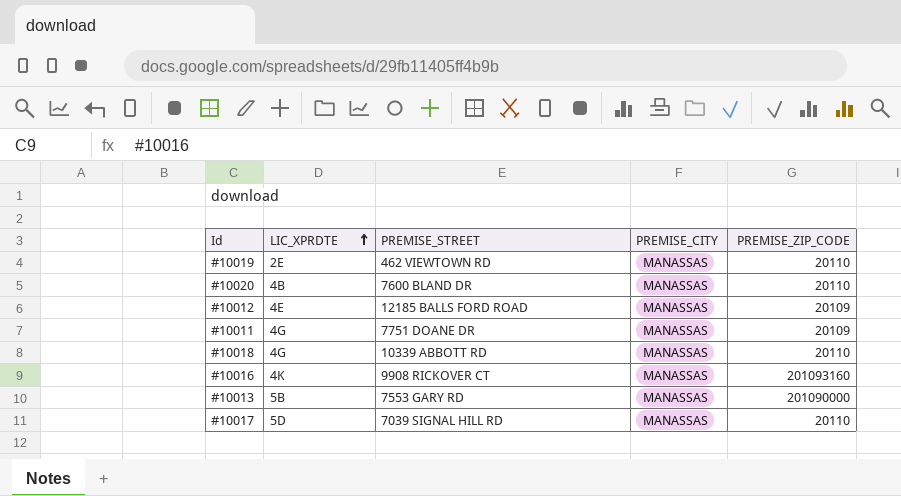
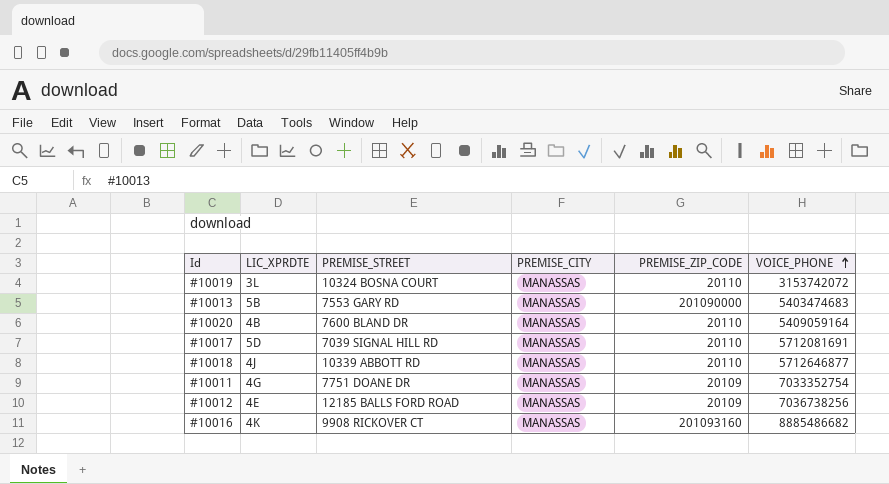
row order: LIC_XPRDTE ascending -> VOICE_PHONE ascending
column VOICE_PHONE | position: none -> 6
#10019 | LIC_XPRDTE: 2E -> 3L
#10019 | PREMISE_STREET: 462 VIEWTOWN RD -> 10324 BOSNA COURT
#10018 | LIC_XPRDTE: 4G -> 4J

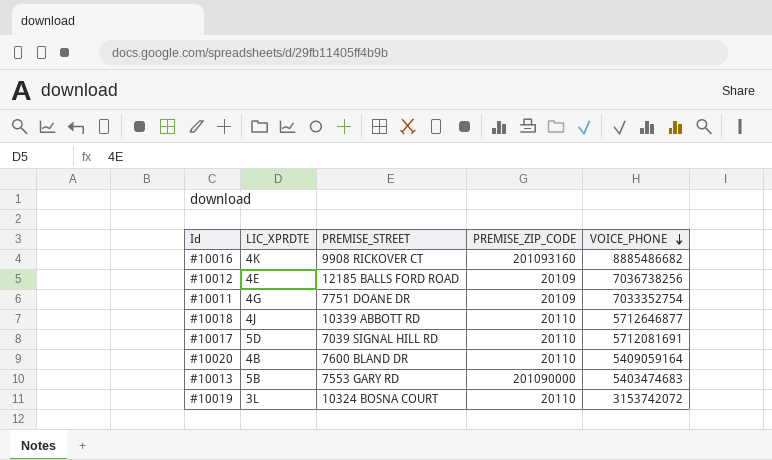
row order: VOICE_PHONE ascending -> VOICE_PHONE descending
column PREMISE_CITY | position: 4 -> none

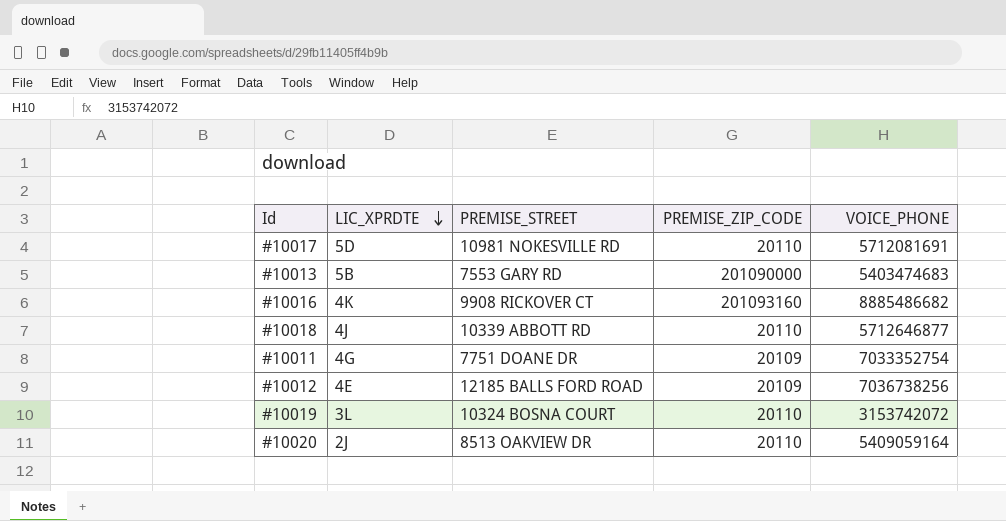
row order: VOICE_PHONE descending -> LIC_XPRDTE descending
#10017 | PREMISE_STREET: 7039 SIGNAL HILL RD -> 10981 NOKESVILLE RD
#10020 | LIC_XPRDTE: 4B -> 2J
#10020 | PREMISE_STREET: 7600 BLAND DR -> 8513 OAKVIEW DR

